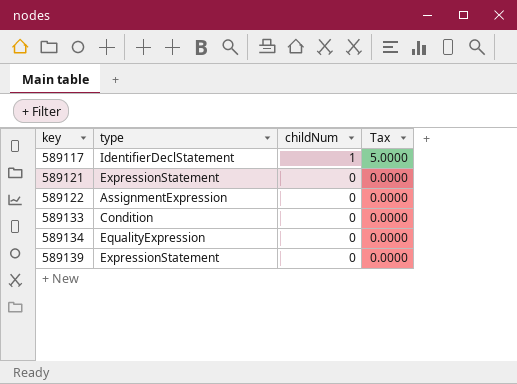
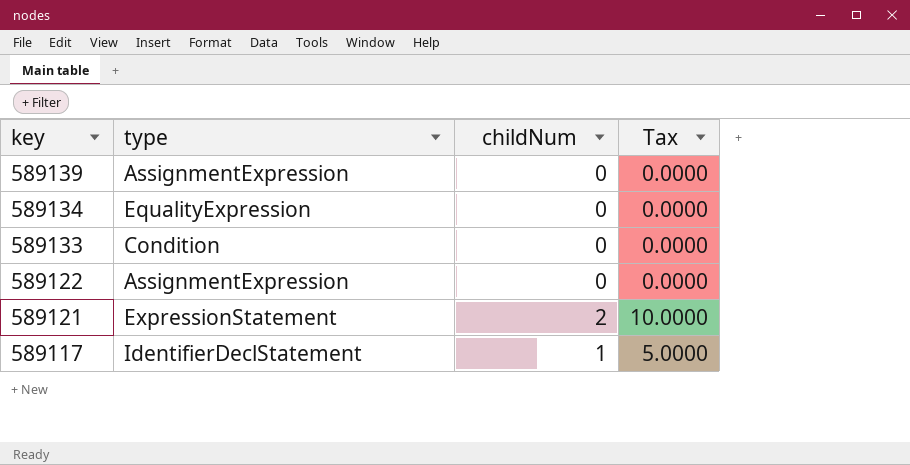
row order: key ascending -> key descending
589139 | type: ExpressionStatement -> AssignmentExpression
589121 | childNum: 0 -> 2
589121 | Tax: 0.0000 -> 10.0000

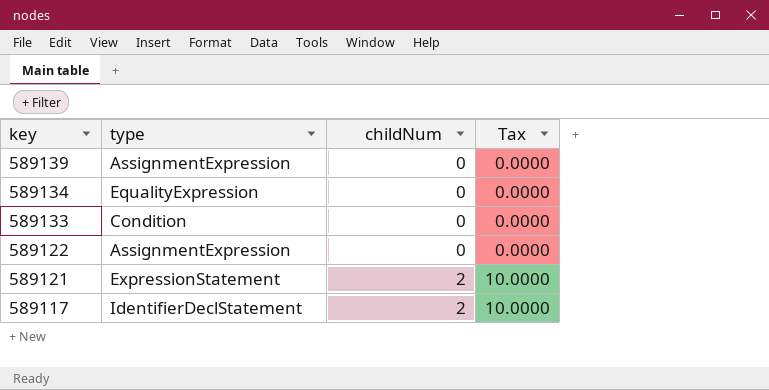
589117 | childNum: 1 -> 2
589117 | Tax: 5.0000 -> 10.0000

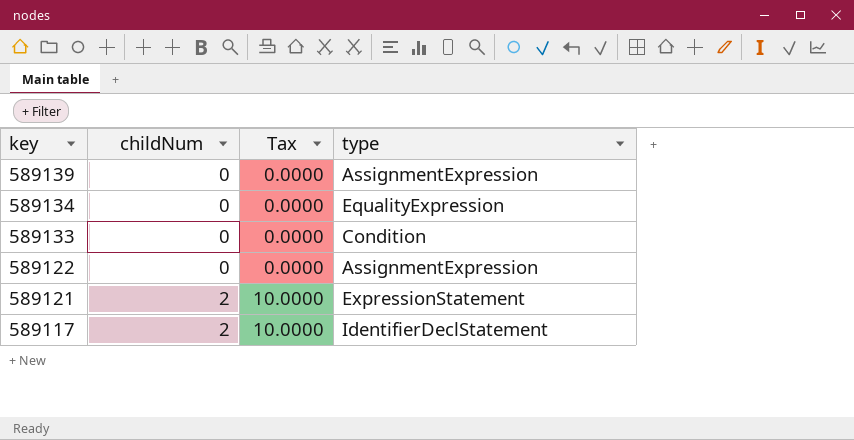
column type | position: 2 -> 4

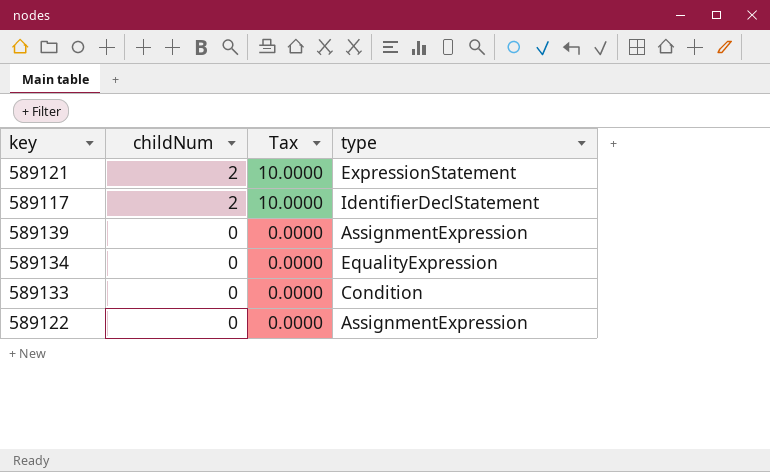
row order: key descending -> childNum descending

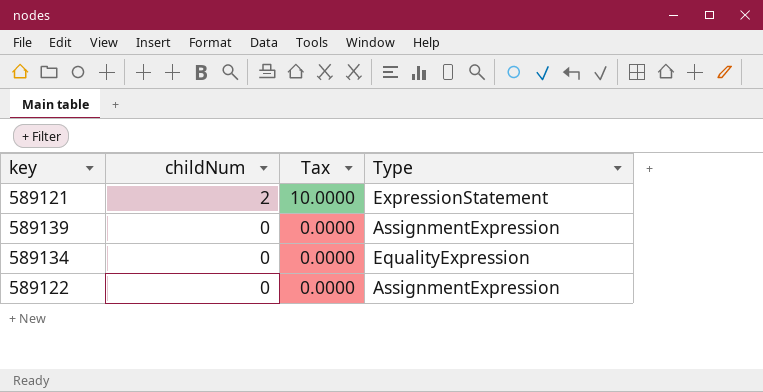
column name: type -> Type
row 589117: 2 | 10.0000 | IdentifierDeclStatement -> none
row 589133: 0 | 0.0000 | Condition -> none

